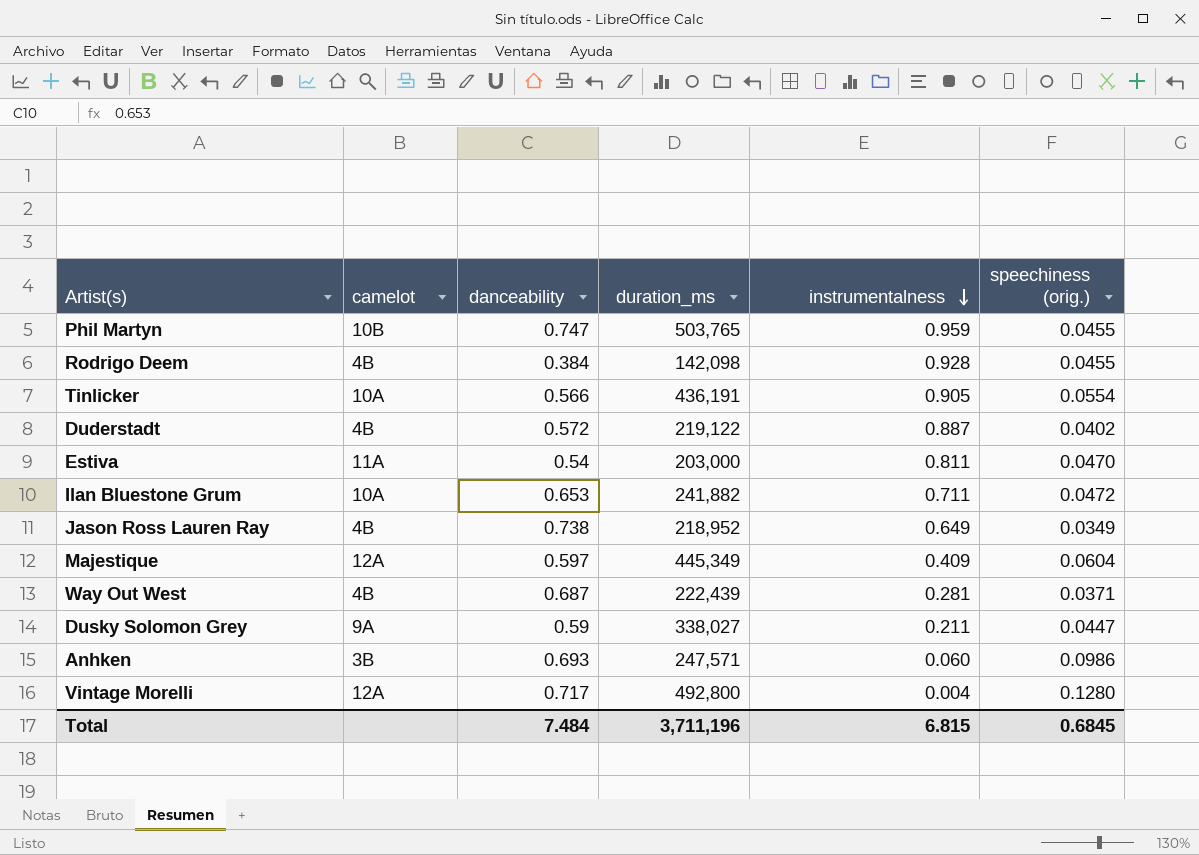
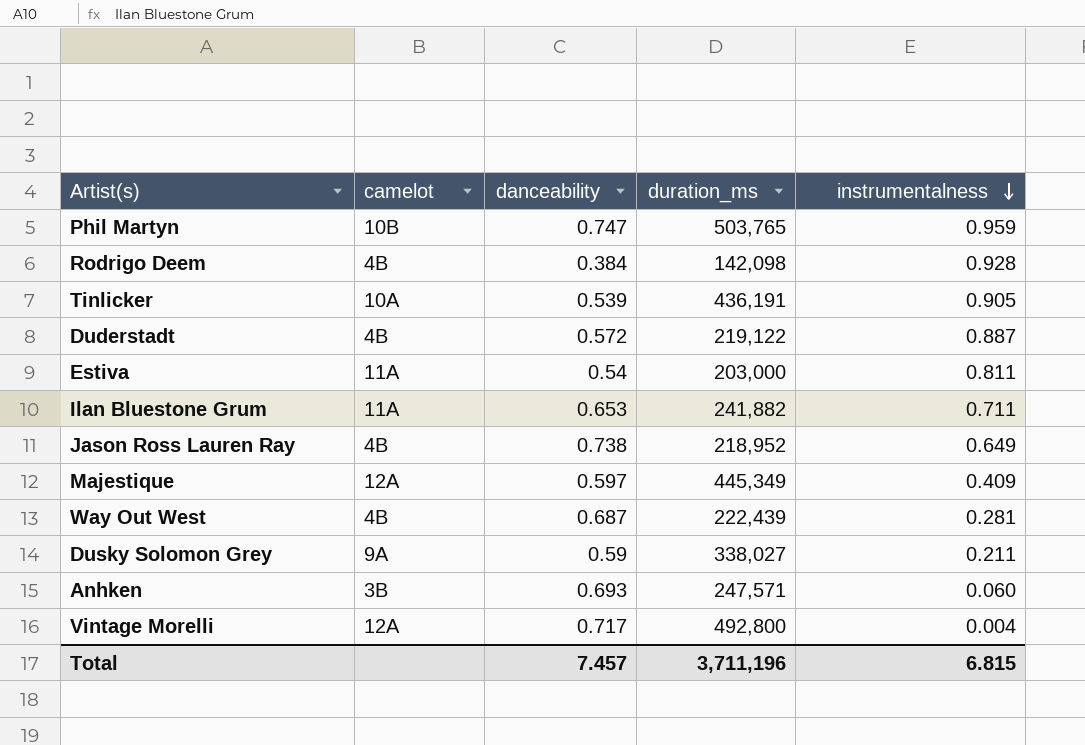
column speechiness (orig.) | position: 6 -> none
Tinlicker | danceability: 0.566 -> 0.539
Ilan Bluestone Grum | camelot: 10A -> 11A
Total | danceability: 7.484 -> 7.457

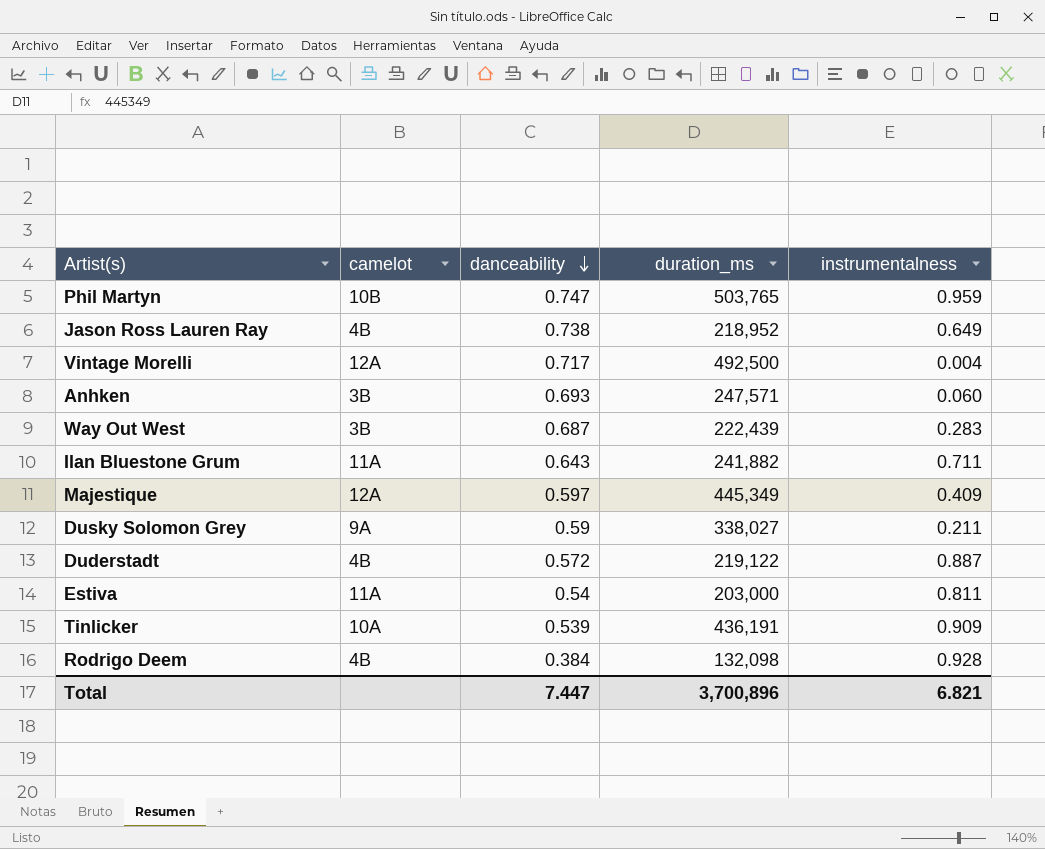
row order: instrumentalness descending -> danceability descending
Vintage Morelli | duration_ms: 492,800 -> 492,500
Way Out West | camelot: 4B -> 3B
Way Out West | instrumentalness: 0.281 -> 0.283
Ilan Bluestone Grum | danceability: 0.653 -> 0.643
Tinlicker | instrumentalness: 0.905 -> 0.909
Rodrigo Deem | duration_ms: 142,098 -> 132,098
Total | danceability: 7.457 -> 7.447
Total | duration_ms: 3,711,196 -> 3,700,896
Total | instrumentalness: 6.815 -> 6.821

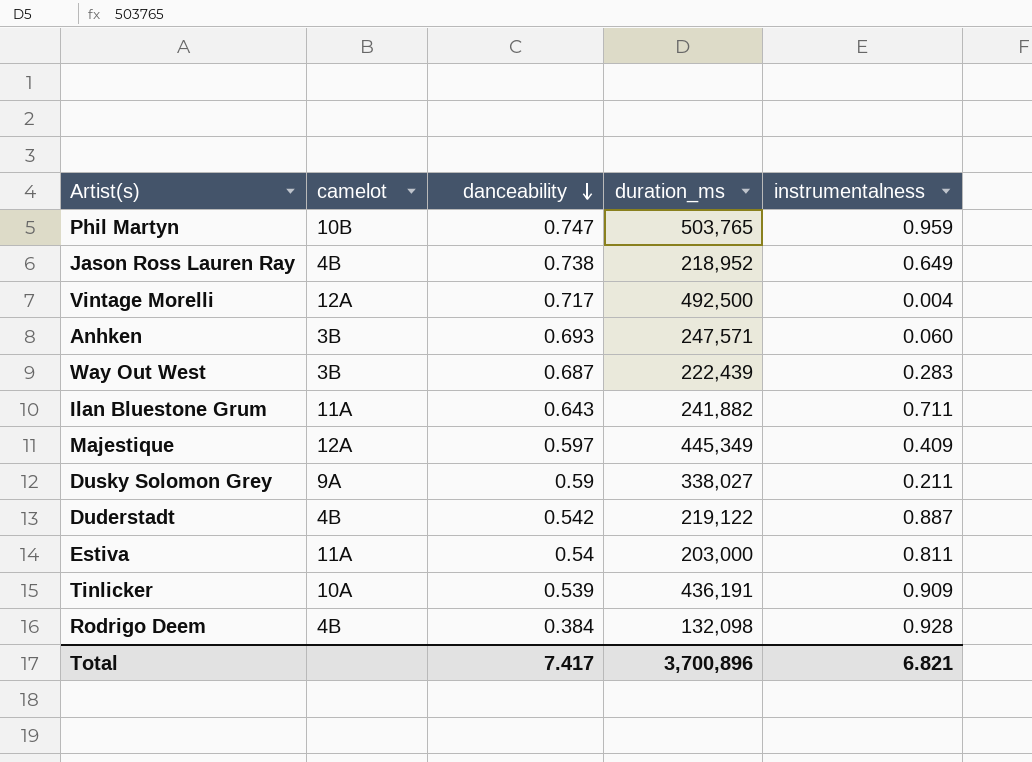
Duderstadt | danceability: 0.572 -> 0.542
Total | danceability: 7.447 -> 7.417

